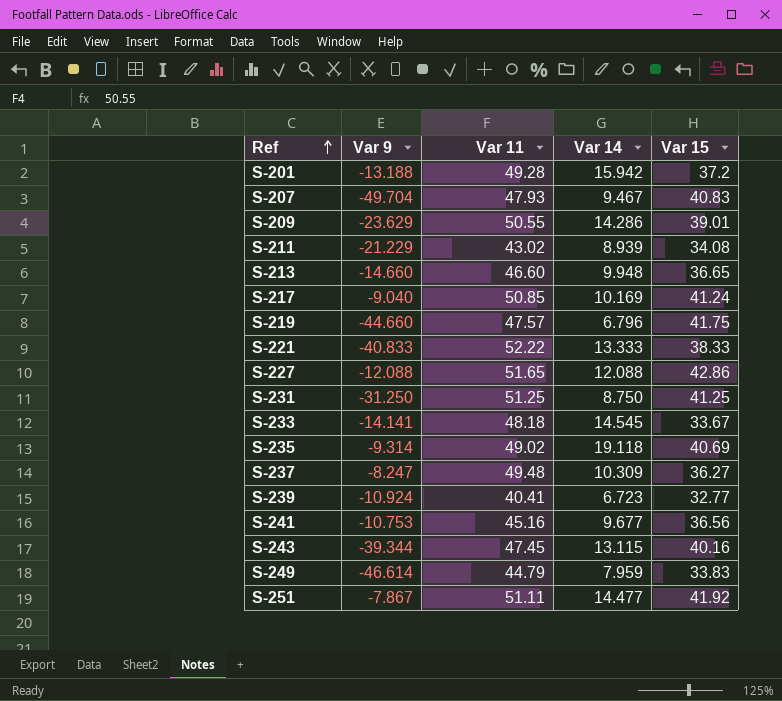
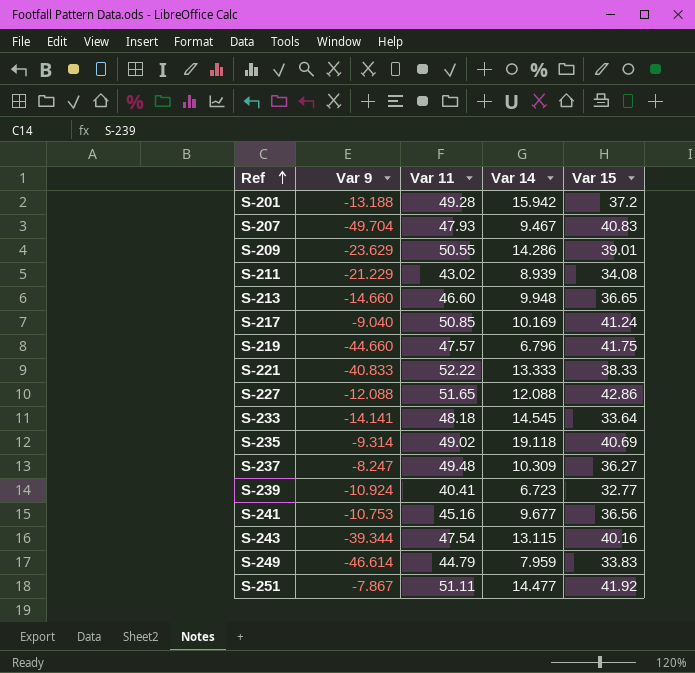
row S-231: -31.250 | 51.25 | 8.750 | 41.25 -> none
S-233 | Var 15: 33.67 -> 33.64
S-243 | Var 11: 47.45 -> 47.54

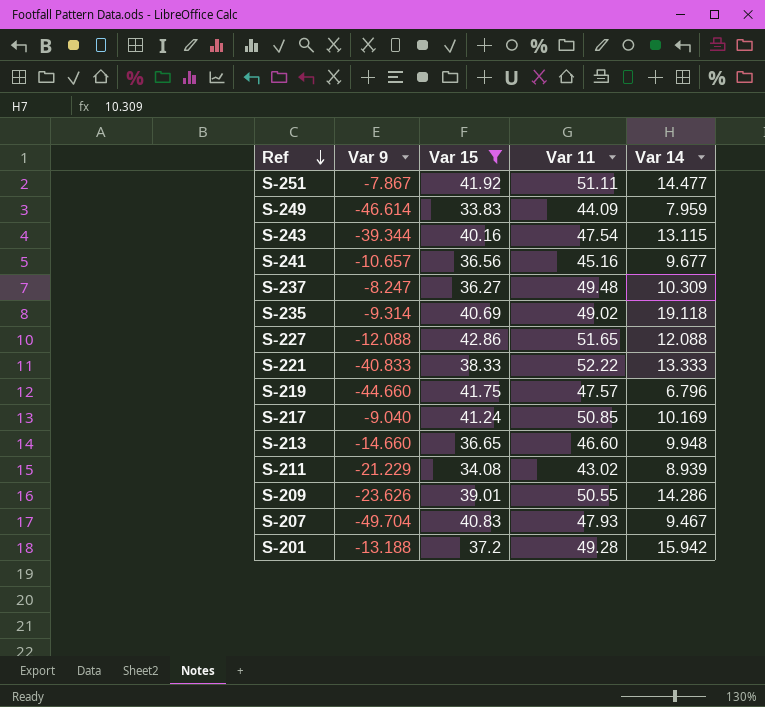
filter: none -> Var 15 >= 33.83
row order: Ref ascending -> Ref descending
column Var 15 | position: 5 -> 3
S-249 | Var 11: 44.79 -> 44.09
S-241 | Var 9: -10.753 -> -10.657
S-209 | Var 9: -23.629 -> -23.626

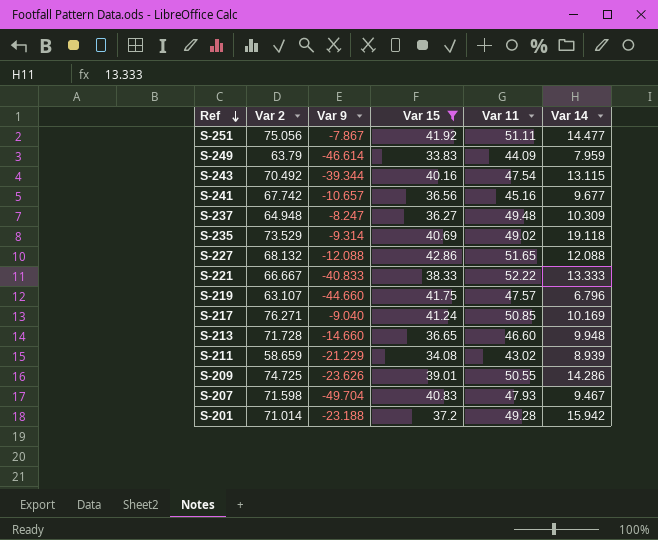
column Var 2 | position: none -> 2
S-201 | Var 9: -13.188 -> -23.188

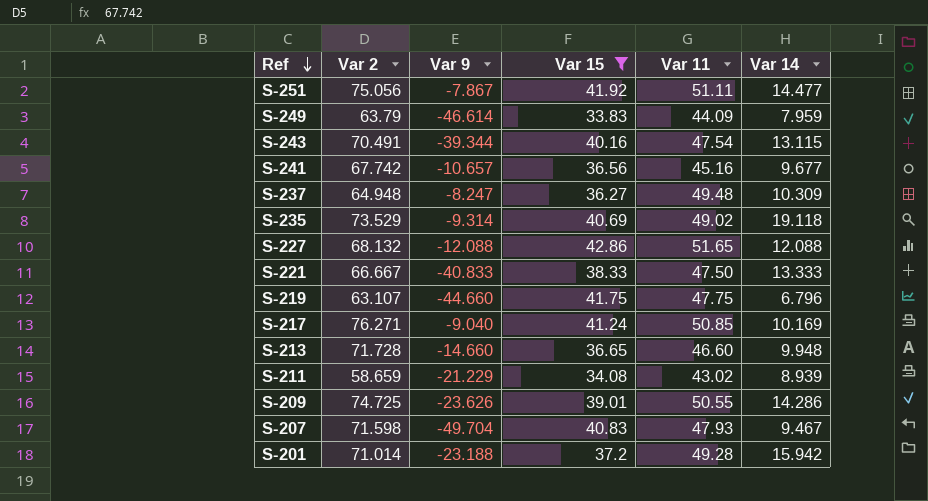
S-243 | Var 2: 70.492 -> 70.491
S-221 | Var 11: 52.22 -> 47.50
S-219 | Var 11: 47.57 -> 47.75

